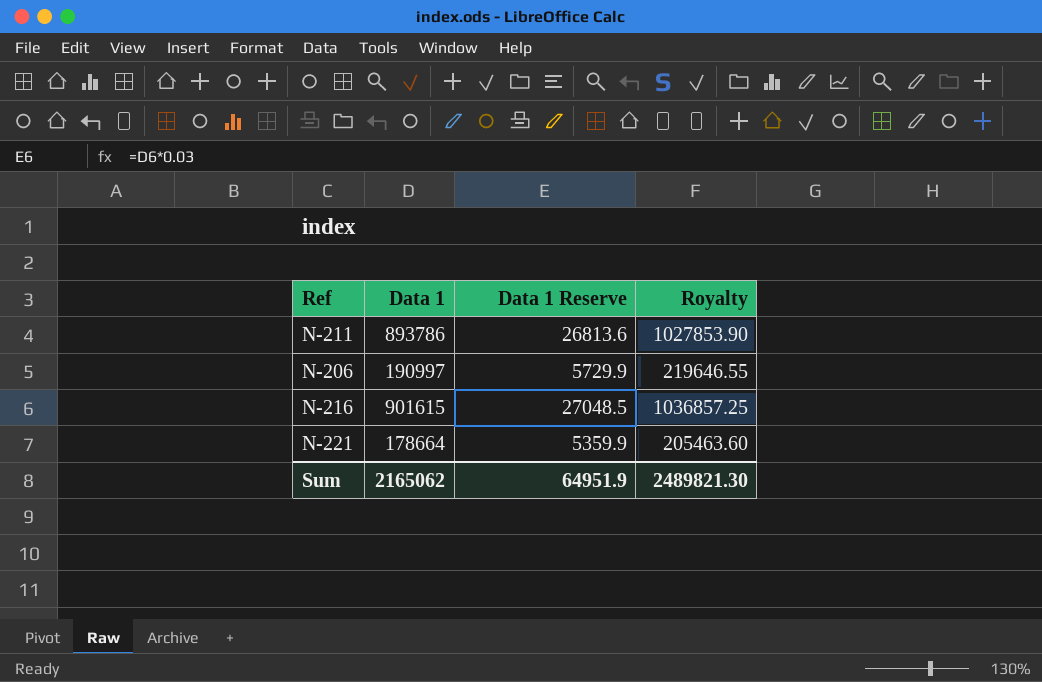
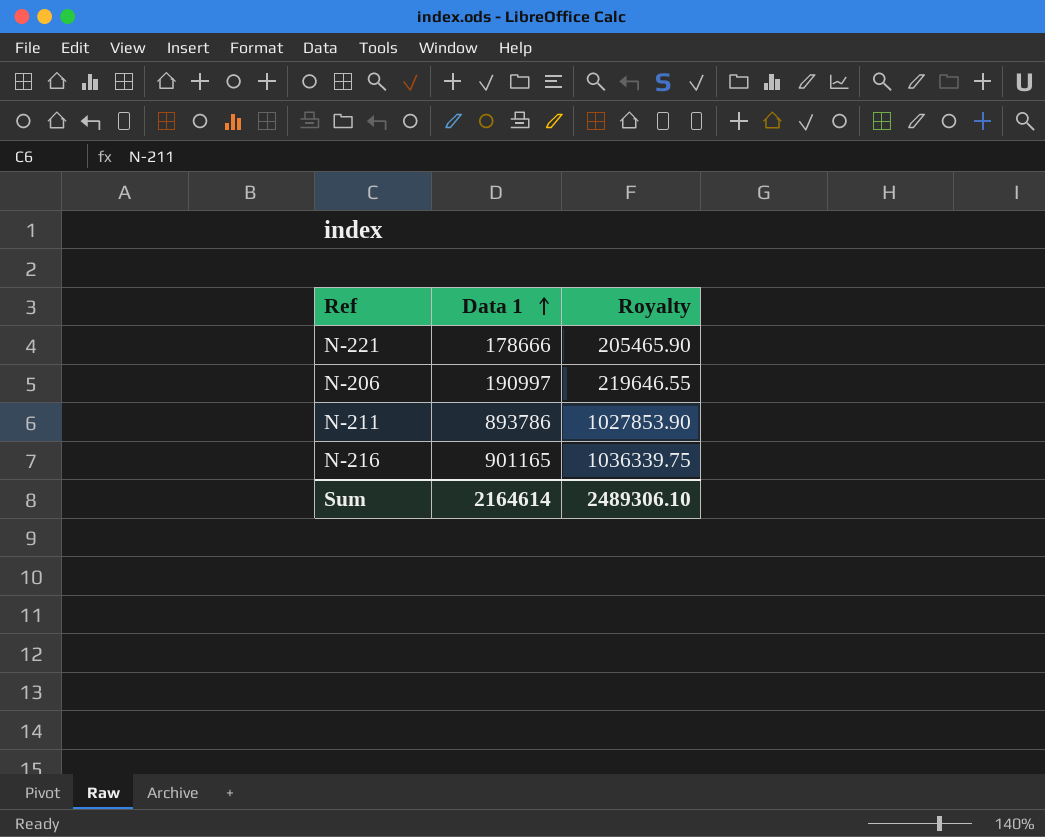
row order: none -> Data 1 ascending
column Data 1 Reserve | formula: [Data 1] * 0.03 -> none
N-221 | Data 1: 178664 -> 178666
N-221 | Royalty: 205463.60 -> 205465.90
N-216 | Data 1: 901615 -> 901165
N-216 | Royalty: 1036857.25 -> 1036339.75
Sum | Data 1: 2165062 -> 2164614
Sum | Royalty: 2489821.30 -> 2489306.10

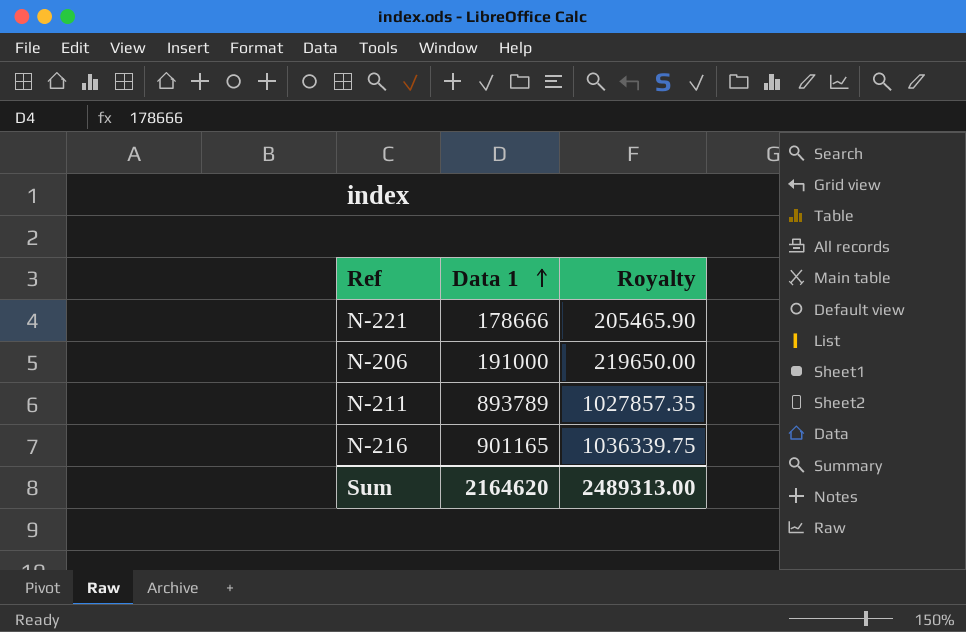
N-206 | Data 1: 190997 -> 191000
N-206 | Royalty: 219646.55 -> 219650.00
N-211 | Data 1: 893786 -> 893789
N-211 | Royalty: 1027853.90 -> 1027857.35
Sum | Data 1: 2164614 -> 2164620
Sum | Royalty: 2489306.10 -> 2489313.00

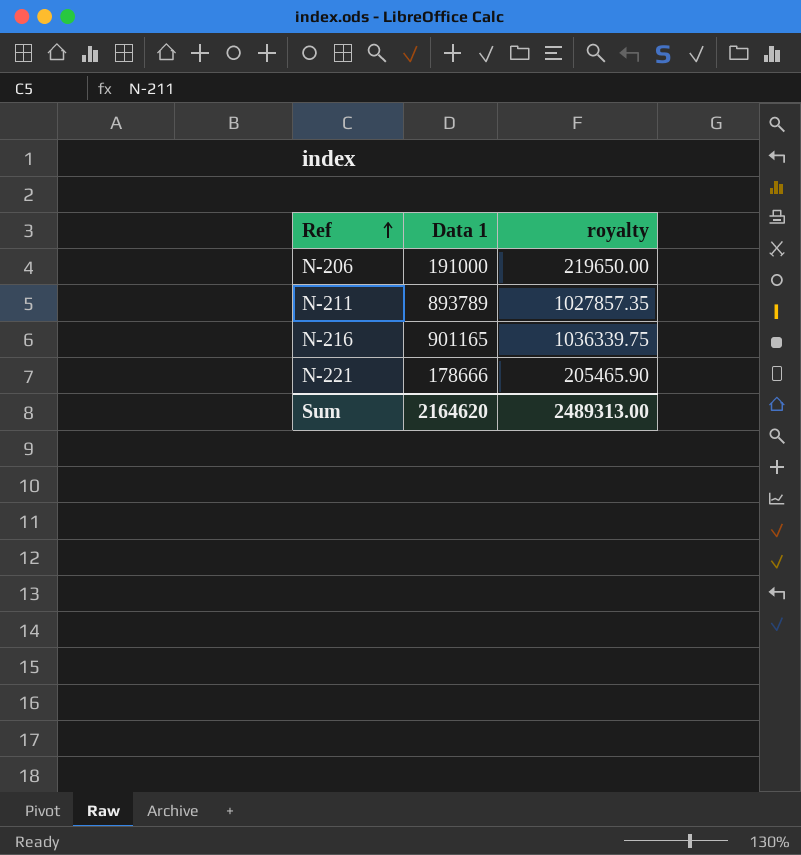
row order: Data 1 ascending -> Ref ascending
column name: Royalty -> royalty

